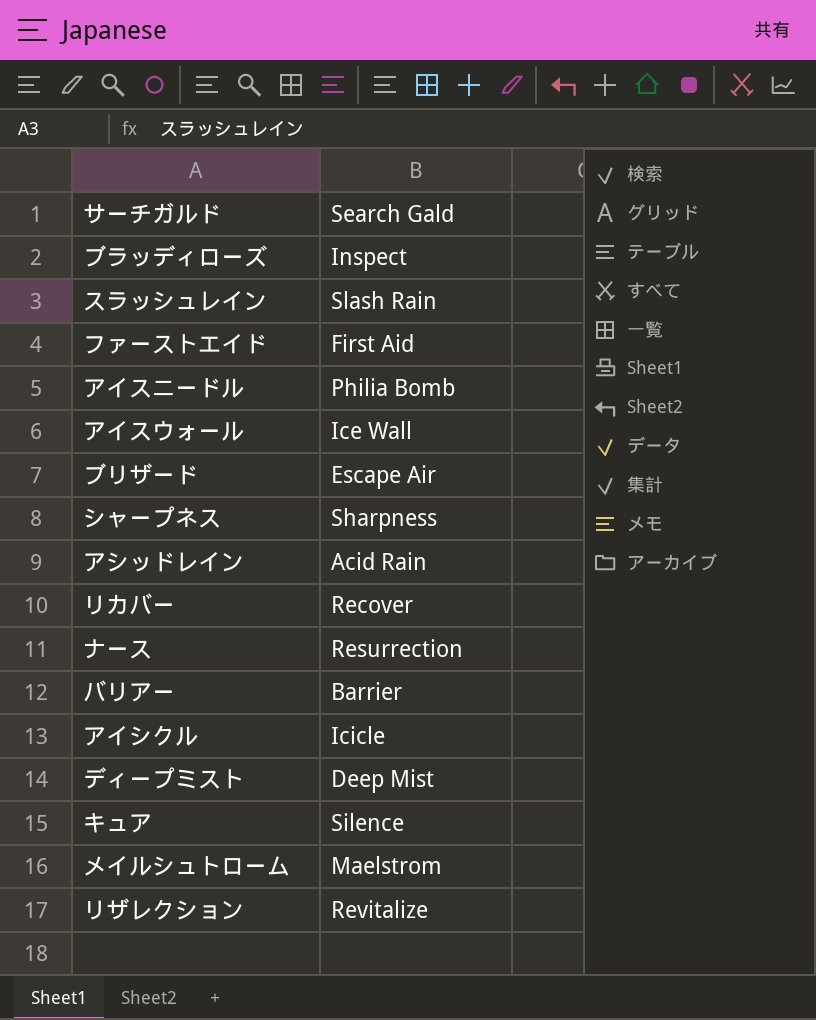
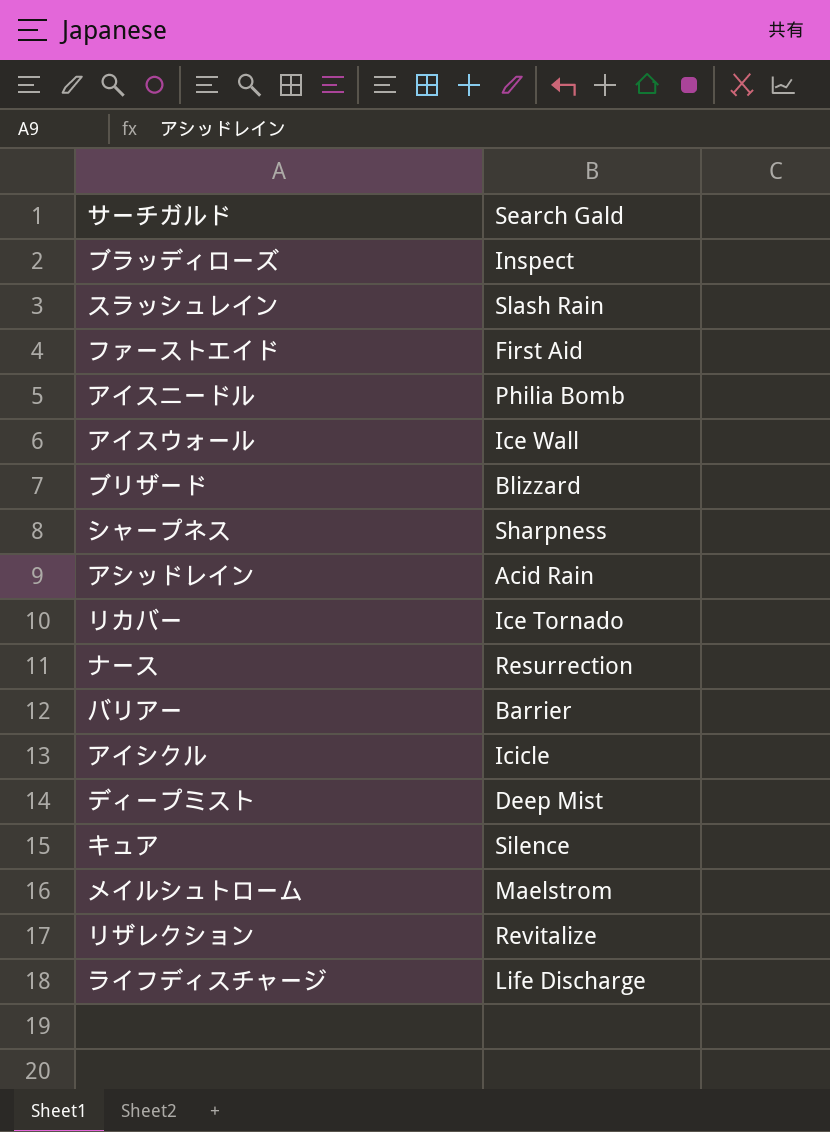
ブリザード | Search Gald: Escape Air -> Blizzard
リカバー | Search Gald: Recover -> Ice Tornado
row ライフディスチャージ: none -> Life Discharge

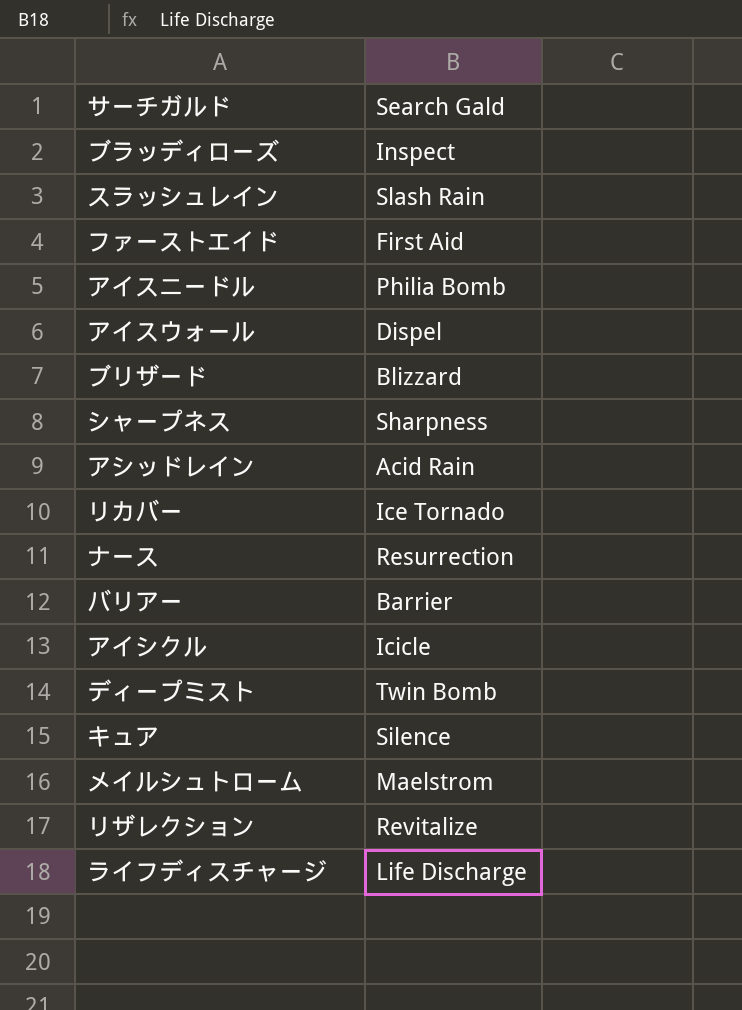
アイスウォール | Search Gald: Ice Wall -> Dispel
ディープミスト | Search Gald: Deep Mist -> Twin Bomb

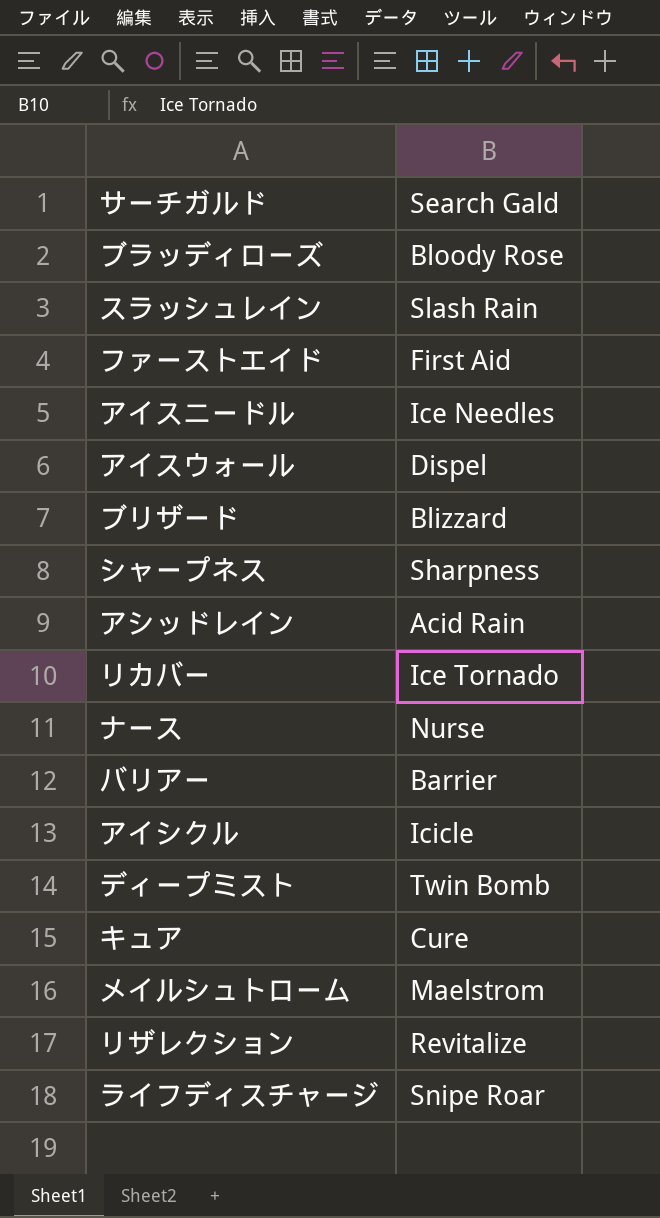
ブラッディローズ | Search Gald: Inspect -> Bloody Rose
アイスニードル | Search Gald: Philia Bomb -> Ice Needles
ナース | Search Gald: Resurrection -> Nurse
キュア | Search Gald: Silence -> Cure
ライフディスチャージ | Search Gald: Life Discharge -> Snipe Roar

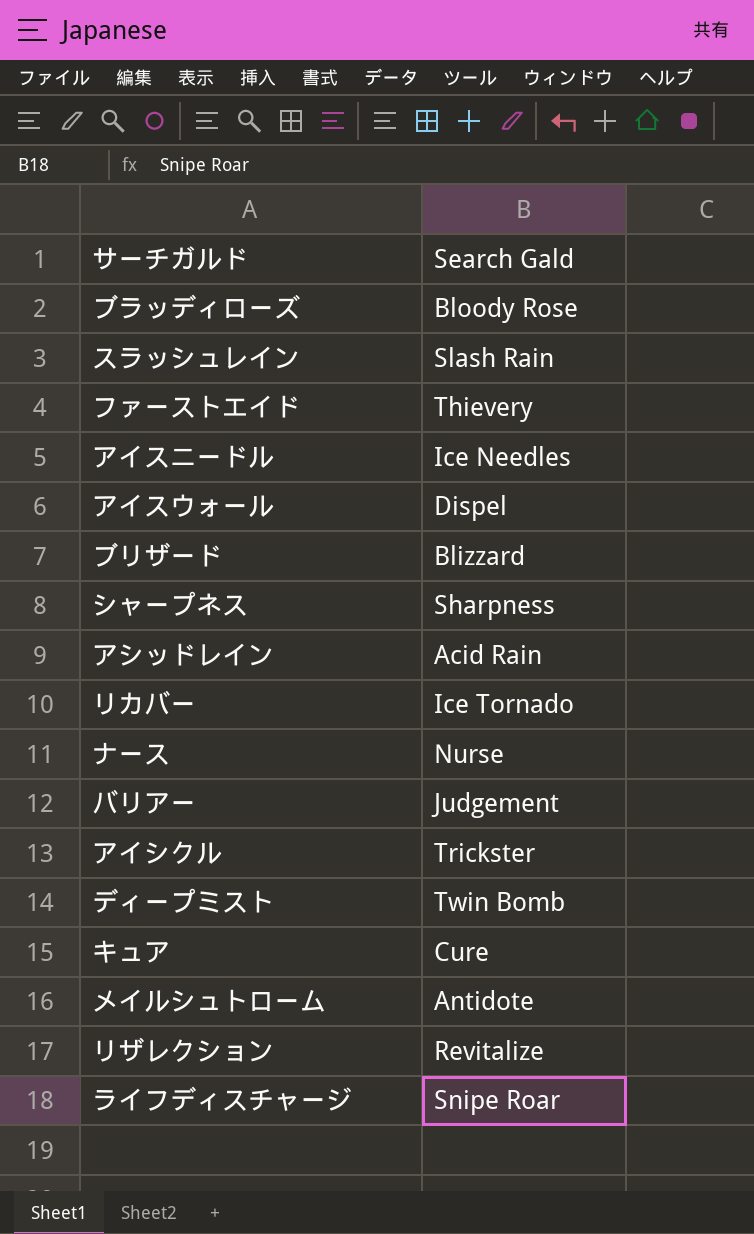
ファーストエイド | Search Gald: First Aid -> Thievery
バリアー | Search Gald: Barrier -> Judgement
アイシクル | Search Gald: Icicle -> Trickster
メイルシュトローム | Search Gald: Maelstrom -> Antidote

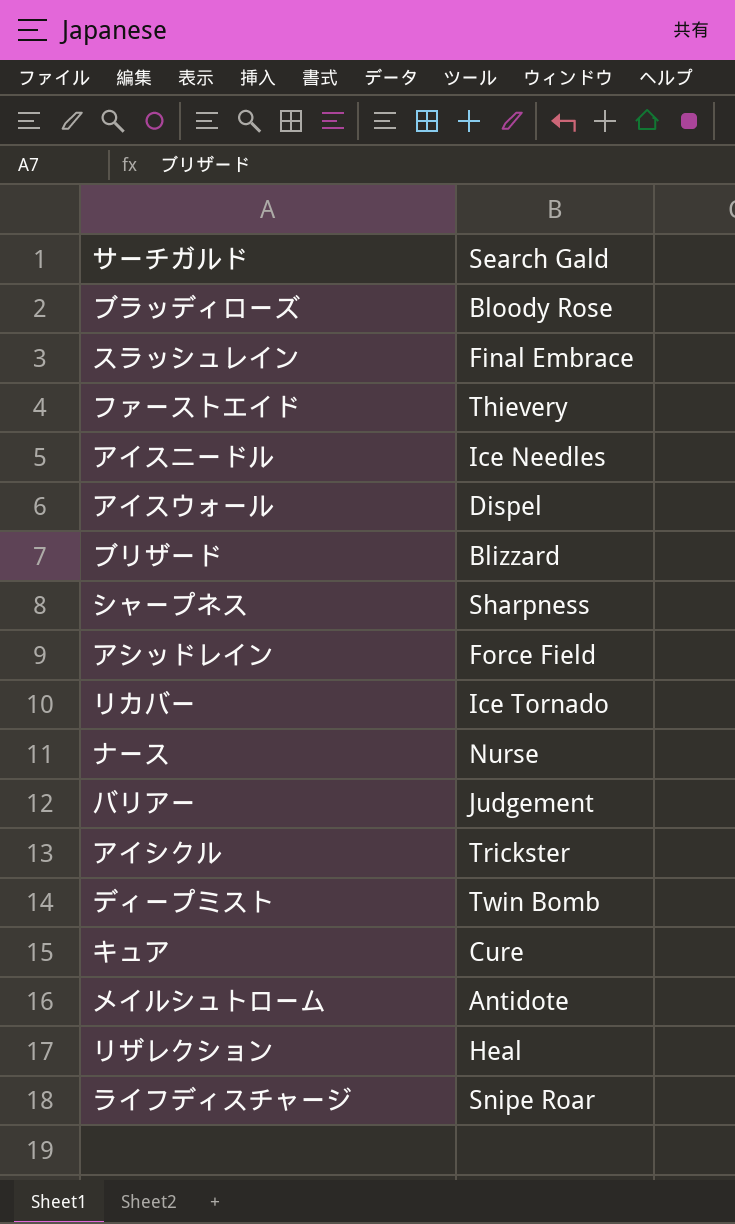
スラッシュレイン | Search Gald: Slash Rain -> Final Embrace
アシッドレイン | Search Gald: Acid Rain -> Force Field
リザレクション | Search Gald: Revitalize -> Heal

